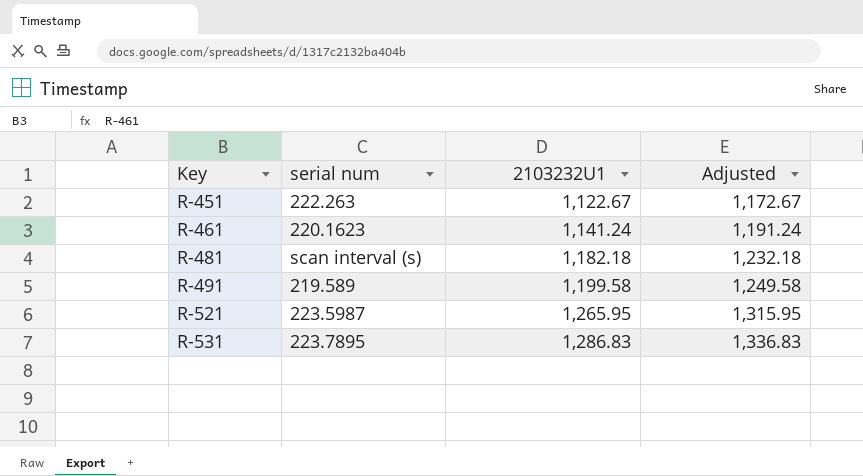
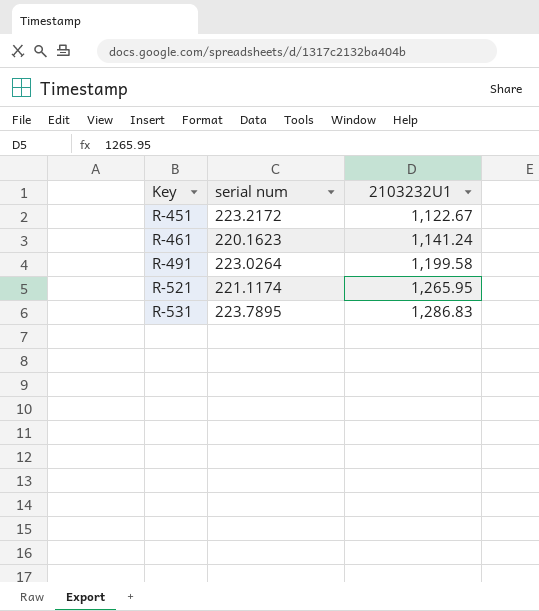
column Adjusted | formula: [2103232U1] + 50 -> none
row R-481: scan interval (s) | 1,182.18 | 1,232.18 -> none
R-451 | serial num: 222.263 -> 223.2172
R-491 | serial num: 219.589 -> 223.0264
R-521 | serial num: 223.5987 -> 221.1174

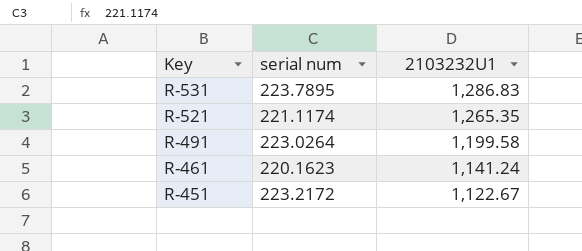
row order: Key ascending -> Key descending
R-521 | 2103232U1: 1,265.95 -> 1,265.35

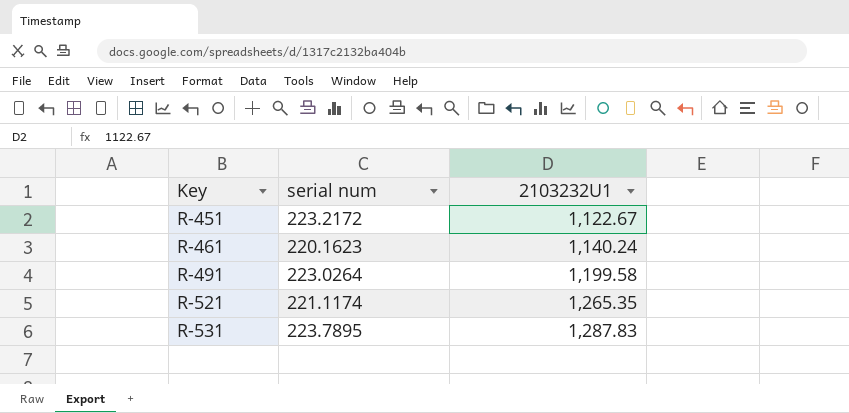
row order: Key descending -> Key ascending
R-461 | 2103232U1: 1,141.24 -> 1,140.24
R-531 | 2103232U1: 1,286.83 -> 1,287.83

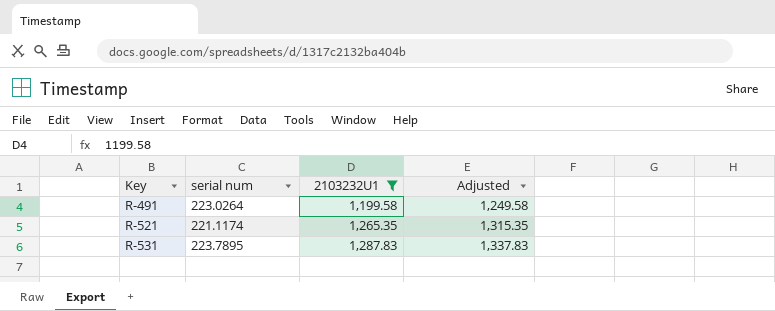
filter: none -> 2103232U1 >= 1,199.58
column Adjusted | formula: none -> [2103232U1] + 50

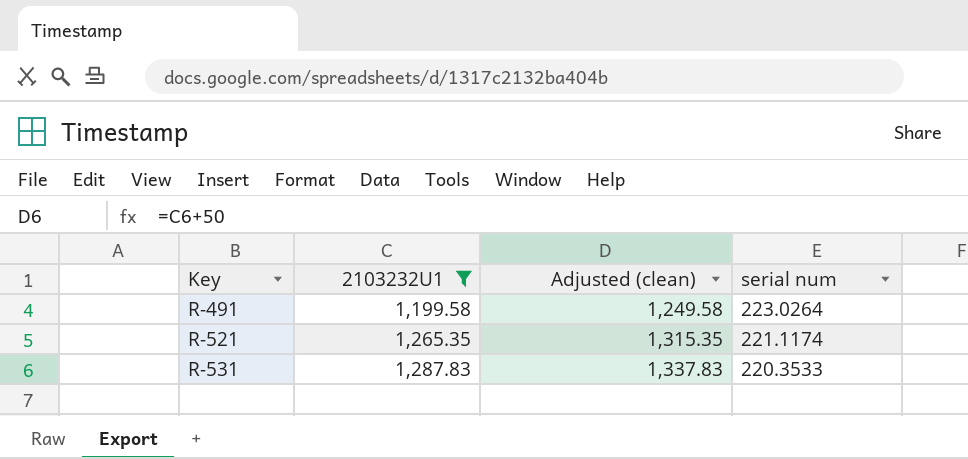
column name: Adjusted -> Adjusted (clean)
column serial num | position: 2 -> 4
R-531 | serial num: 223.7895 -> 220.3533

